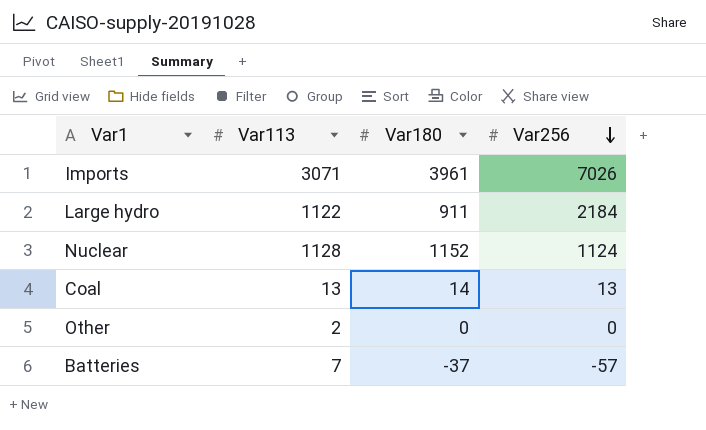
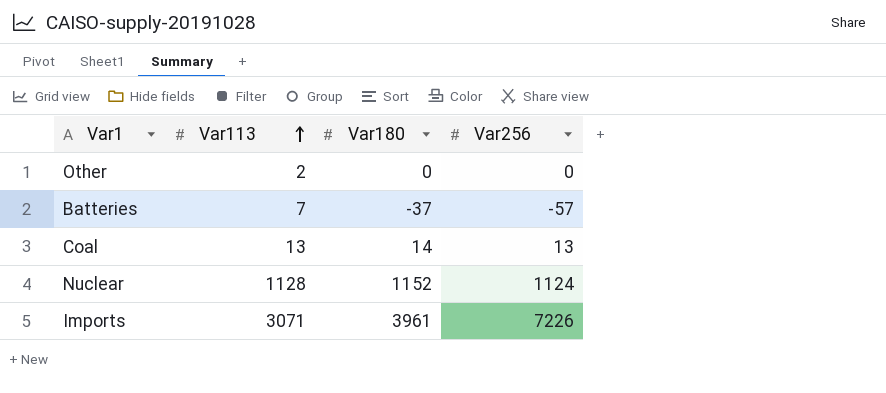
row order: Var256 descending -> Var113 ascending
row Large hydro: 1122 | 911 | 2184 -> none
Imports | Var256: 7026 -> 7226

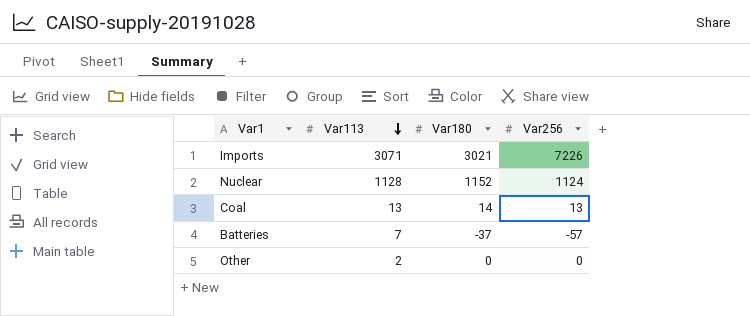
row order: Var113 ascending -> Var113 descending
Imports | Var180: 3961 -> 3021

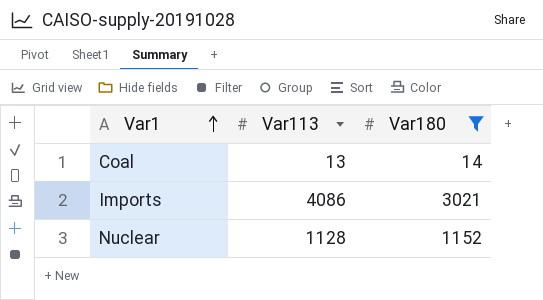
filter: none -> Var180 >= 14
row order: Var113 descending -> Var1 ascending
column Var256 | position: 4 -> none
Imports | Var113: 3071 -> 4086

